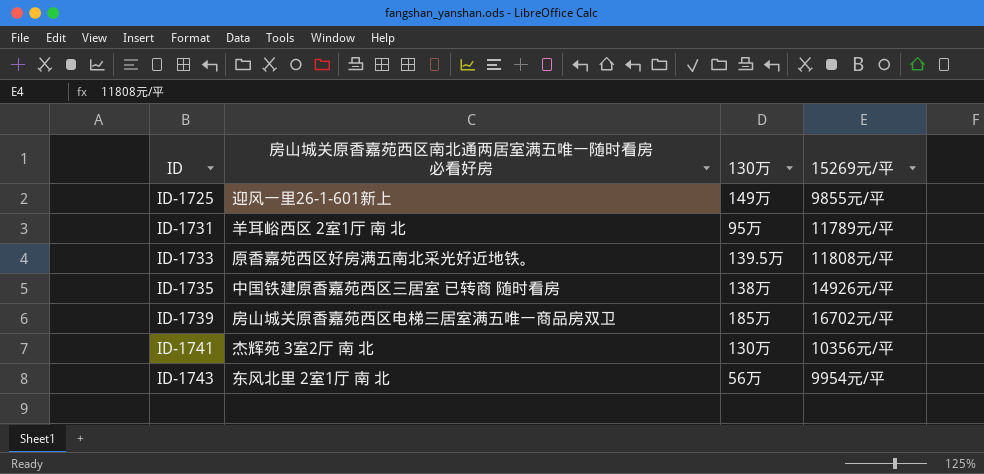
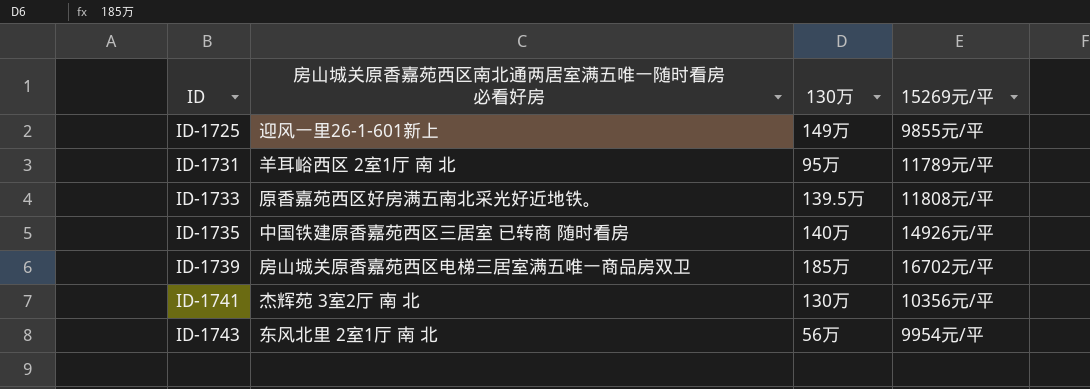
ID-1735 | 130万: 138万 -> 140万

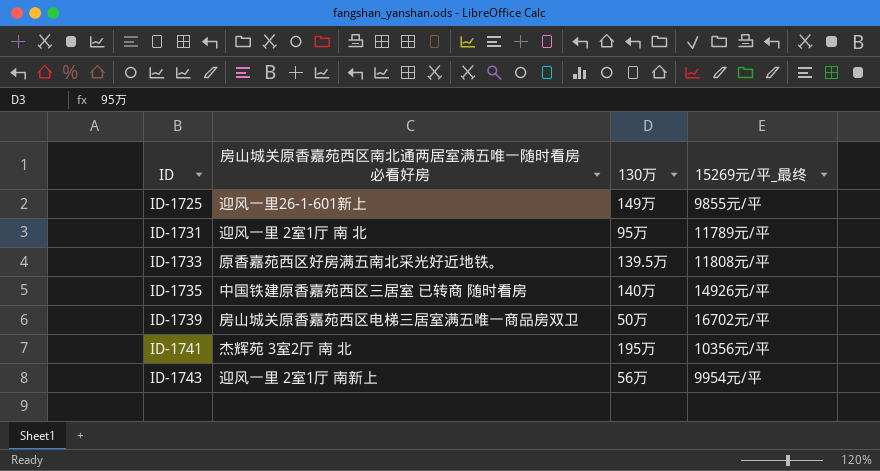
column name: 15269元/平 -> 15269元/平_最终
ID-1731 | 房山城关原香嘉苑西区南北通两居室满五唯一随时看房必看好房: 羊耳峪西区 2室1厅 南 北 -> 迎风一里 2室1厅 南 北
ID-1739 | 130万: 185万 -> 50万
ID-1741 | 130万: 130万 -> 195万
ID-1743 | 房山城关原香嘉苑西区南北通两居室满五唯一随时看房必看好房: 东风北里 2室1厅 南 北 -> 迎风一里 2室1厅 南新上

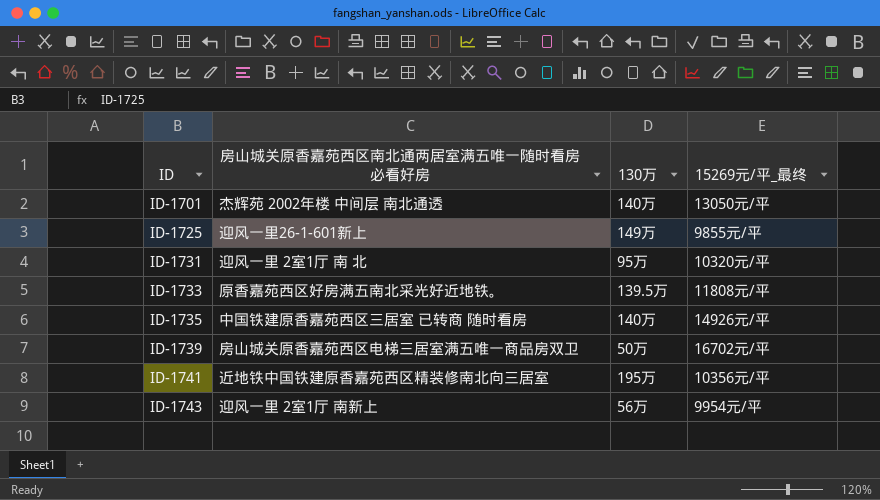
row ID-1701: none -> 杰辉苑 2002年楼 中间层 南北通透 | 140万 | 13050元/平
ID-1731 | 15269元/平_最终: 11789元/平 -> 10320元/平
ID-1741 | 房山城关原香嘉苑西区南北通两居室满五唯一随时看房必看好房: 杰辉苑 3室2厅 南 北 -> 近地铁中国铁建原香嘉苑西区精装修南北向三居室

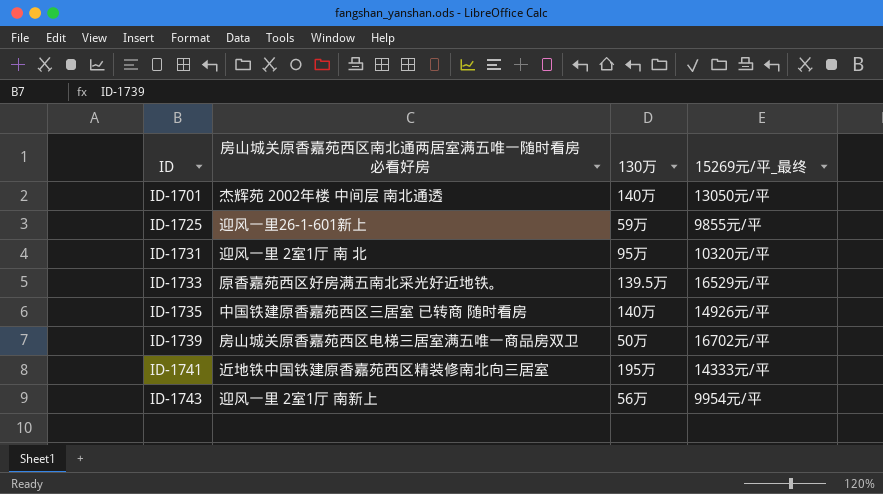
ID-1725 | 130万: 149万 -> 59万
ID-1733 | 15269元/平_最终: 11808元/平 -> 16529元/平
ID-1741 | 15269元/平_最终: 10356元/平 -> 14333元/平

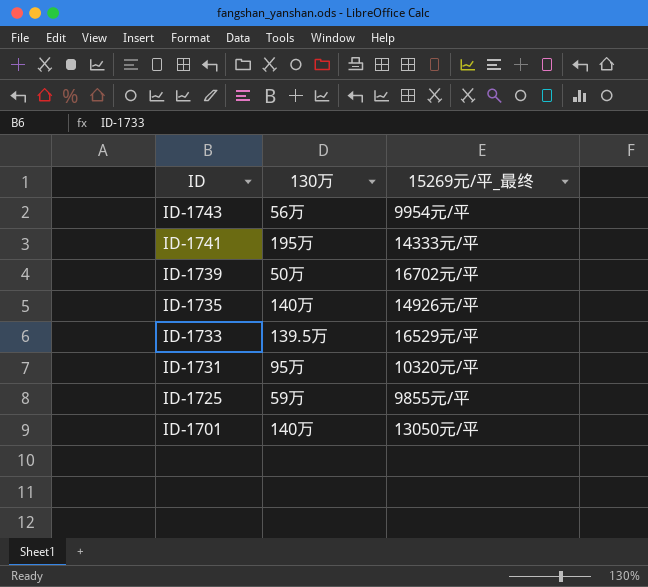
row order: ID ascending -> ID descending
column 房山城关原香嘉苑西区南北通两居室满五唯一随时看房必看好房 | position: 2 -> none

